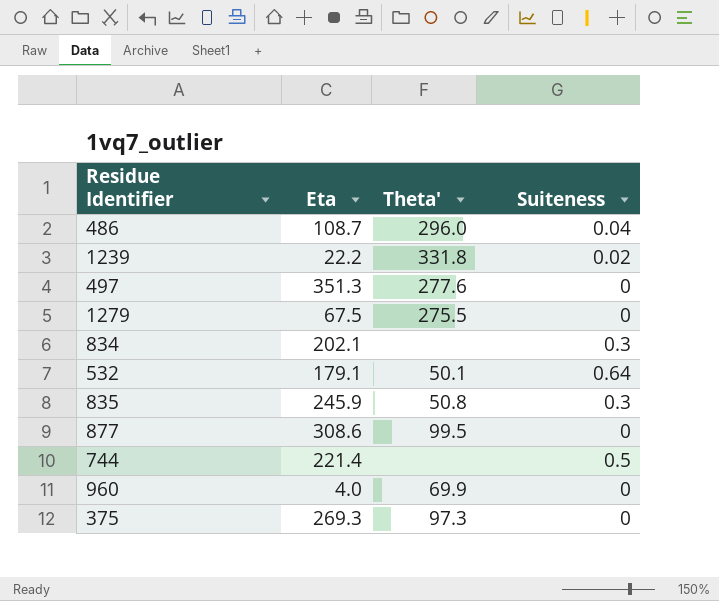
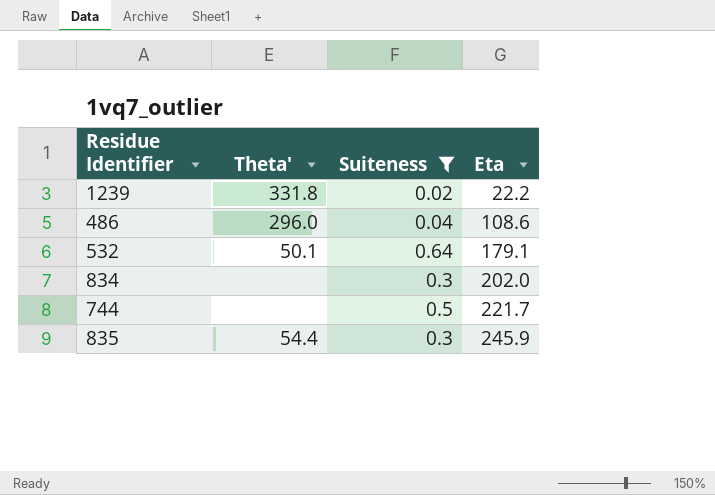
filter: none -> Suiteness != 0
row order: none -> Eta ascending
column Eta | position: 2 -> 4
486 | Eta: 108.7 -> 108.6
834 | Eta: 202.1 -> 202.0
744 | Eta: 221.4 -> 221.7
835 | Theta': 50.8 -> 54.4

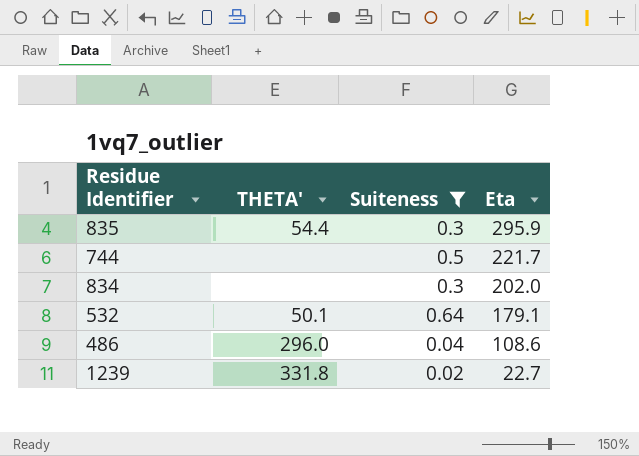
row order: Eta ascending -> Eta descending
column name: Theta' -> THETA'
835 | Eta: 245.9 -> 295.9
1239 | Eta: 22.2 -> 22.7

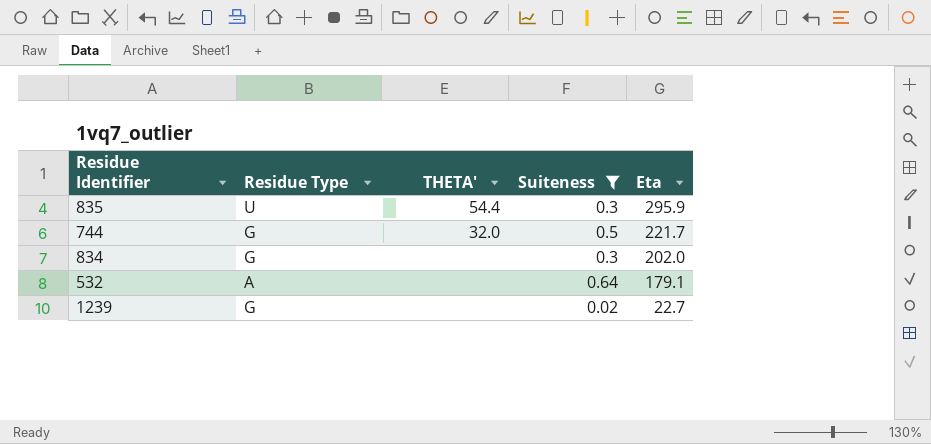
column Residue Type | position: none -> 2
row 486: 296.0 | 0.04 | 108.6 -> none
744 | THETA': none -> 32.0
532 | THETA': 50.1 -> none
1239 | THETA': 331.8 -> none

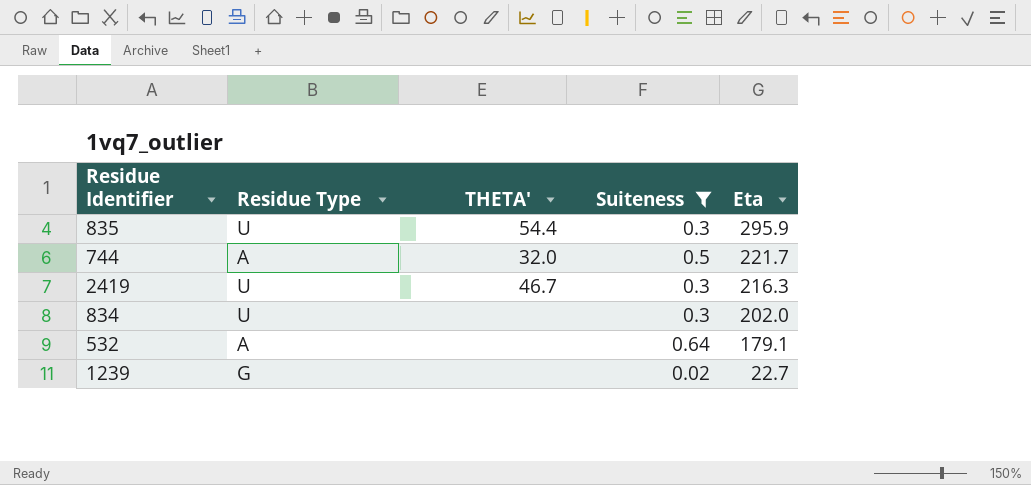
744 | Residue Type: G -> A
row 2419: none -> U | 46.7 | 0.3 | 216.3
834 | Residue Type: G -> U

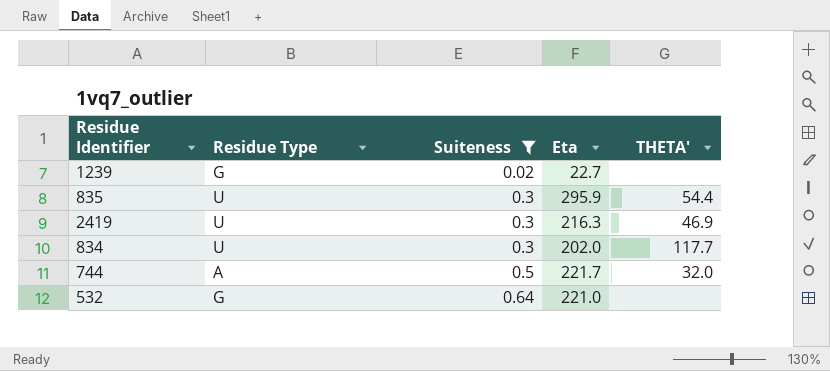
row order: Eta descending -> Suiteness ascending
column THETA' | position: 3 -> 5
2419 | THETA': 46.7 -> 46.9
834 | THETA': none -> 117.7
532 | Residue Type: A -> G
532 | Eta: 179.1 -> 221.0

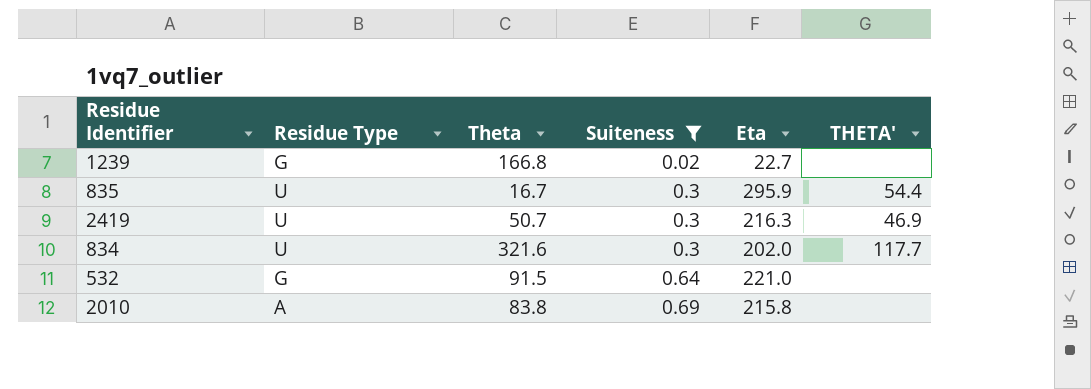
column Theta | position: none -> 3
row 744: A | 0.5 | 221.7 | 32.0 -> none
row 2010: none -> A | 83.8 | 0.69 | 215.8 | none

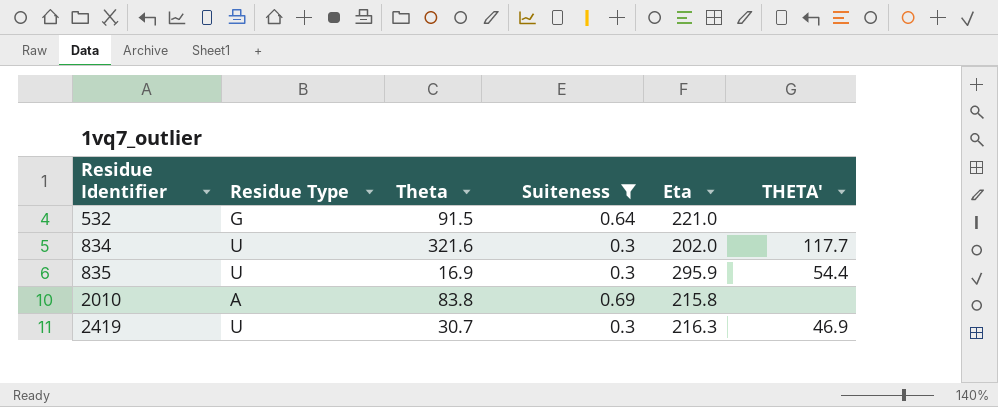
row order: Suiteness ascending -> Residue Identifier ascending
row 1239: G | 166.8 | 0.02 | 22.7 | none -> none
835 | Theta: 16.7 -> 16.9
2419 | Theta: 50.7 -> 30.7

